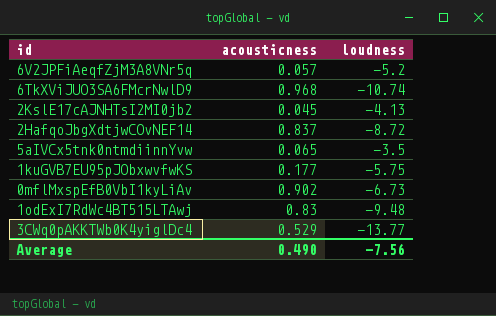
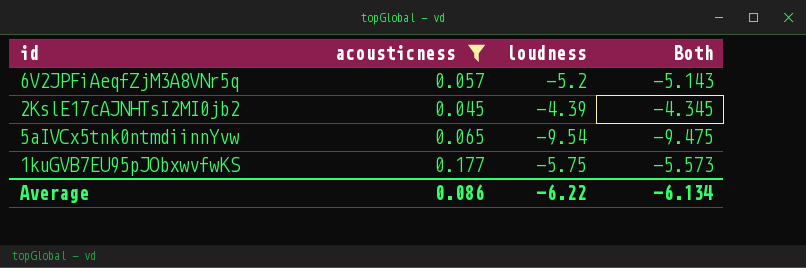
filter: none -> acousticness <= 0.177
column Both | formula: none -> [acousticness] + [loudness]
2KslE17cAJNHTsI2MI0jb2 | loudness: -4.13 -> -4.39
5aIVCx5tnk0ntmdiinnYvw | loudness: -3.5 -> -9.54
Average | acousticness: 0.490 -> 0.086
Average | loudness: -7.56 -> -6.22

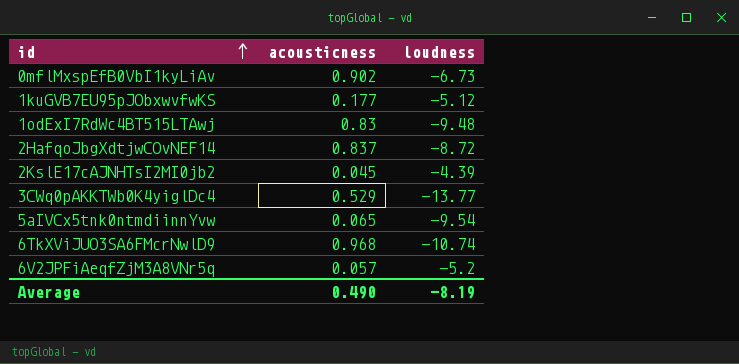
filter: acousticness <= 0.177 -> none
row order: none -> id ascending
column Both | formula: [acousticness] + [loudness] -> none
1kuGVB7EU95pJObxwvfwKS | loudness: -5.75 -> -5.12
Average | acousticness: 0.086 -> 0.490
Average | loudness: -6.22 -> -8.19

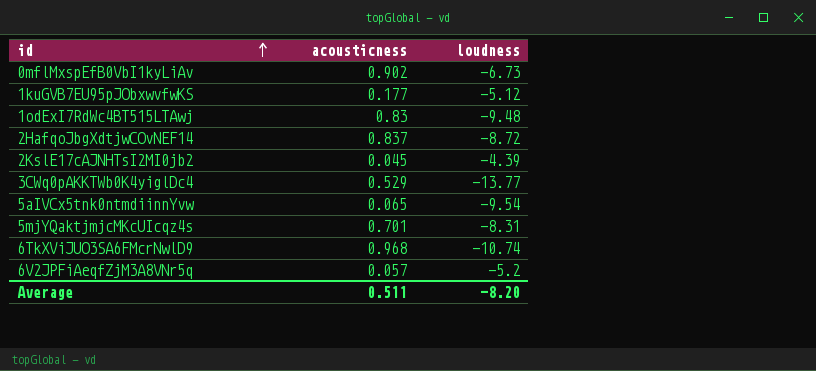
row 5mjYQaktjmjcMKcUIcqz4s: none -> 0.701 | -8.31
Average | acousticness: 0.490 -> 0.511
Average | loudness: -8.19 -> -8.20

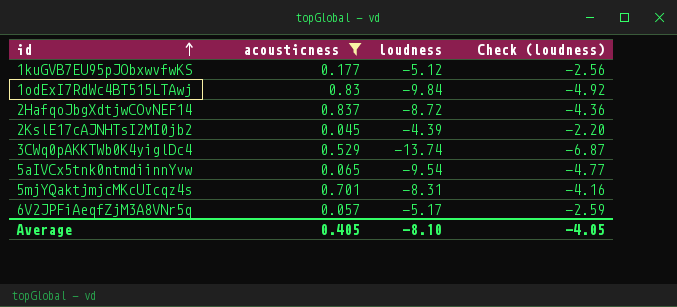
filter: none -> acousticness <= 0.837
column Check (loudness) | formula: none -> [loudness] * 0.5
1odExI7RdWc4BT515LTAwj | loudness: -9.48 -> -9.84
3CWq0pAKKTWb0K4yiglDc4 | loudness: -13.77 -> -13.74
6V2JPFiAeqfZjM3A8VNr5q | loudness: -5.2 -> -5.17
Average | acousticness: 0.511 -> 0.405
Average | loudness: -8.20 -> -8.10

